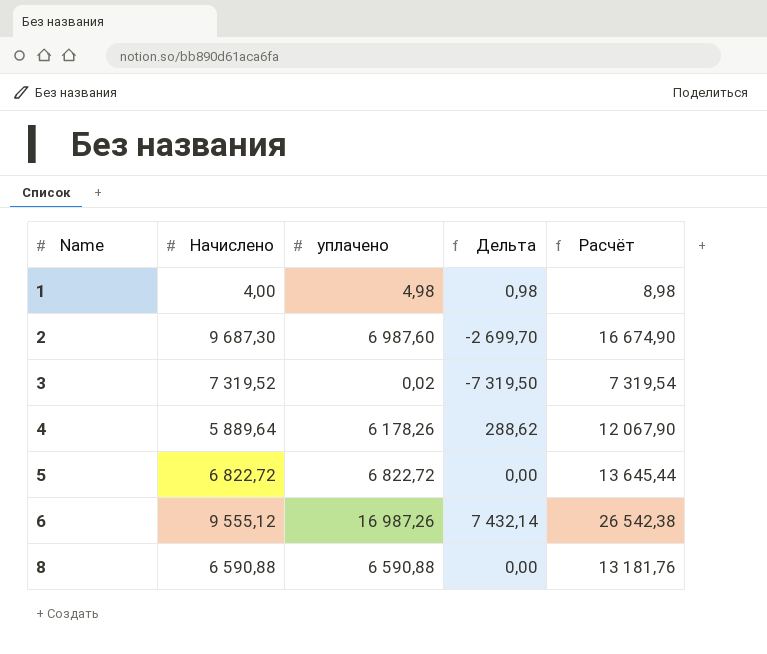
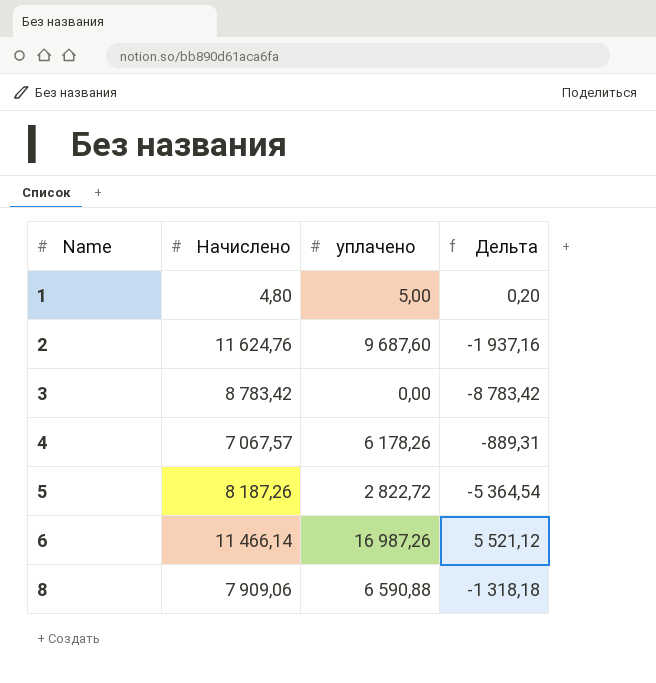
column Расчёт | formula: [Начислено] + [уплачено] -> none
1 | Начислено: 4,00 -> 4,80
1 | уплачено: 4,98 -> 5,00
1 | Дельта: 0,98 -> 0,20
2 | Начислено: 9 687,30 -> 11 624,76
2 | уплачено: 6 987,60 -> 9 687,60
2 | Дельта: -2 699,70 -> -1 937,16
3 | Начислено: 7 319,52 -> 8 783,42
3 | уплачено: 0,02 -> 0,00
3 | Дельта: -7 319,50 -> -8 783,42
4 | Начислено: 5 889,64 -> 7 067,57
4 | Дельта: 288,62 -> -889,31
5 | Начислено: 6 822,72 -> 8 187,26
5 | уплачено: 6 822,72 -> 2 822,72
5 | Дельта: 0,00 -> -5 364,54
6 | Начислено: 9 555,12 -> 11 466,14
6 | Дельта: 7 432,14 -> 5 521,12
8 | Начислено: 6 590,88 -> 7 909,06
8 | Дельта: 0,00 -> -1 318,18

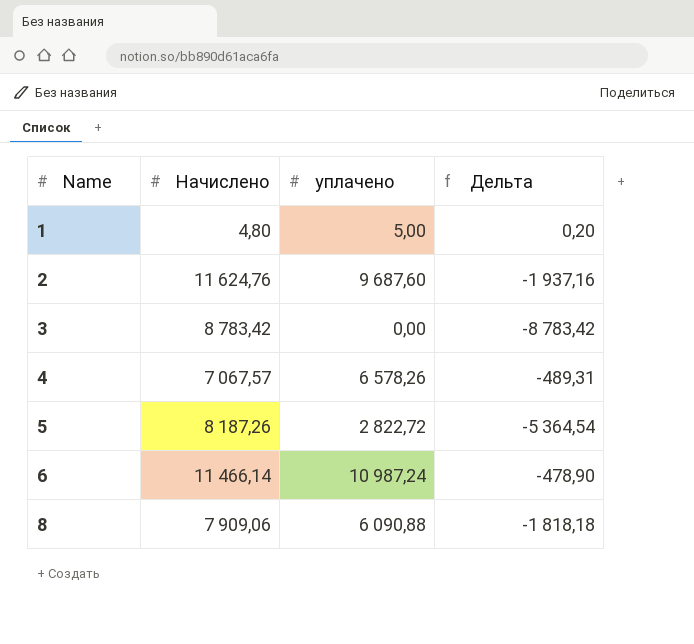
4 | уплачено: 6 178,26 -> 6 578,26
4 | Дельта: -889,31 -> -489,31
6 | уплачено: 16 987,26 -> 10 987,24
6 | Дельта: 5 521,12 -> -478,90
8 | уплачено: 6 590,88 -> 6 090,88
8 | Дельта: -1 318,18 -> -1 818,18

